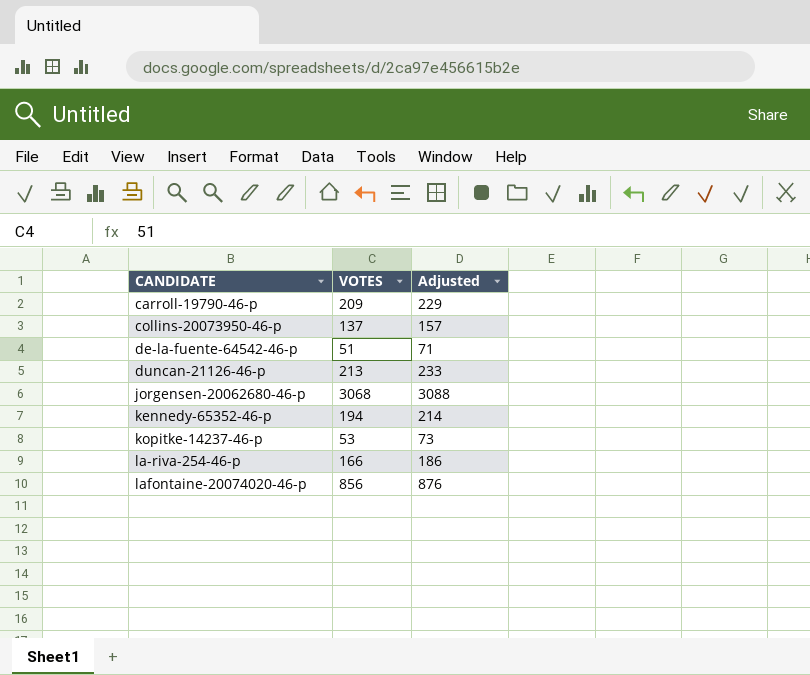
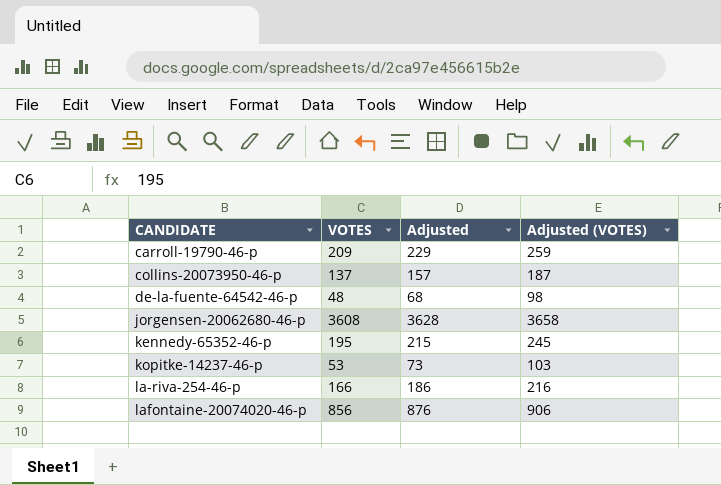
column Adjusted (VOTES) | formula: none -> [VOTES] + 50
row duncan-21126-46-p: 213 | 233 -> none
de-la-fuente-64542-46-p | VOTES: 51 -> 48
de-la-fuente-64542-46-p | Adjusted: 71 -> 68
jorgensen-20062680-46-p | VOTES: 3068 -> 3608
jorgensen-20062680-46-p | Adjusted: 3088 -> 3628
kennedy-65352-46-p | VOTES: 194 -> 195
kennedy-65352-46-p | Adjusted: 214 -> 215

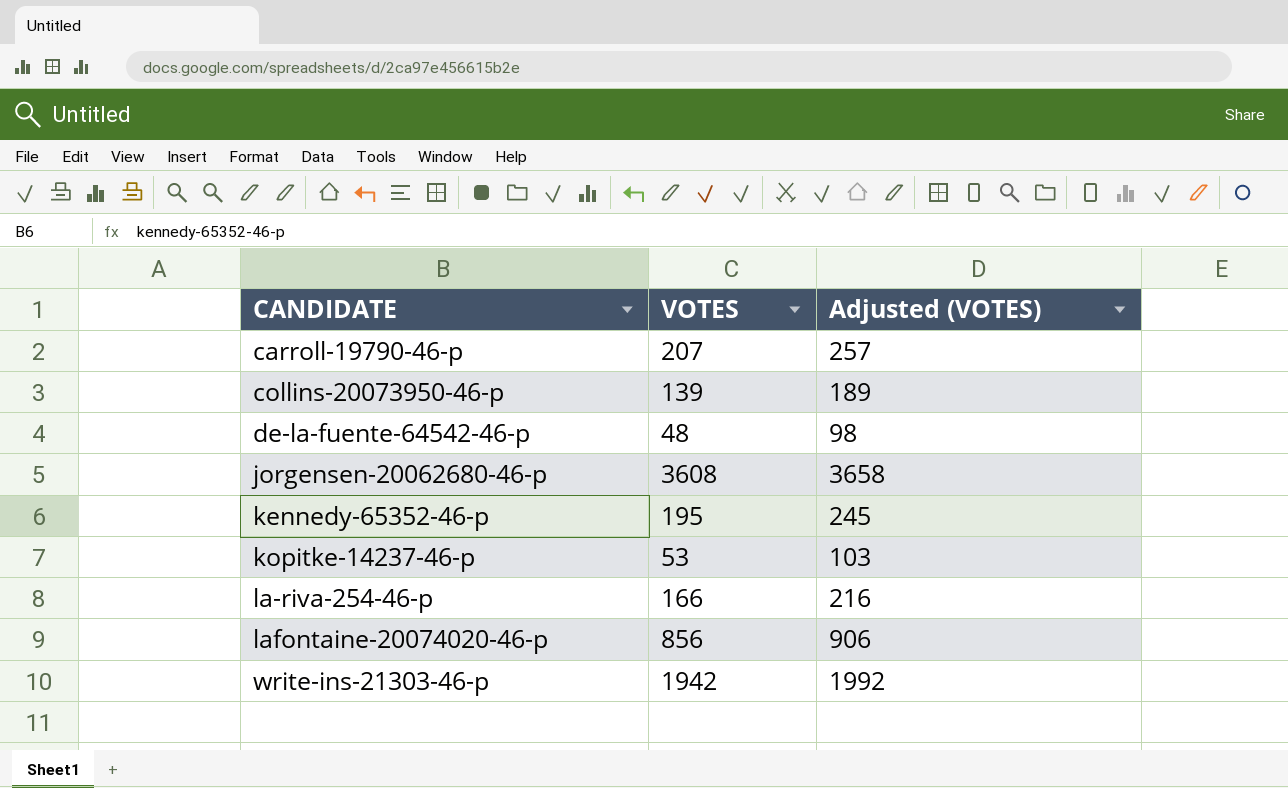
column Adjusted | formula: [VOTES] + 20 -> none
carroll-19790-46-p | VOTES: 209 -> 207
carroll-19790-46-p | Adjusted (VOTES): 259 -> 257
collins-20073950-46-p | VOTES: 137 -> 139
collins-20073950-46-p | Adjusted (VOTES): 187 -> 189
row write-ins-21303-46-p: none -> 1942 | 1992

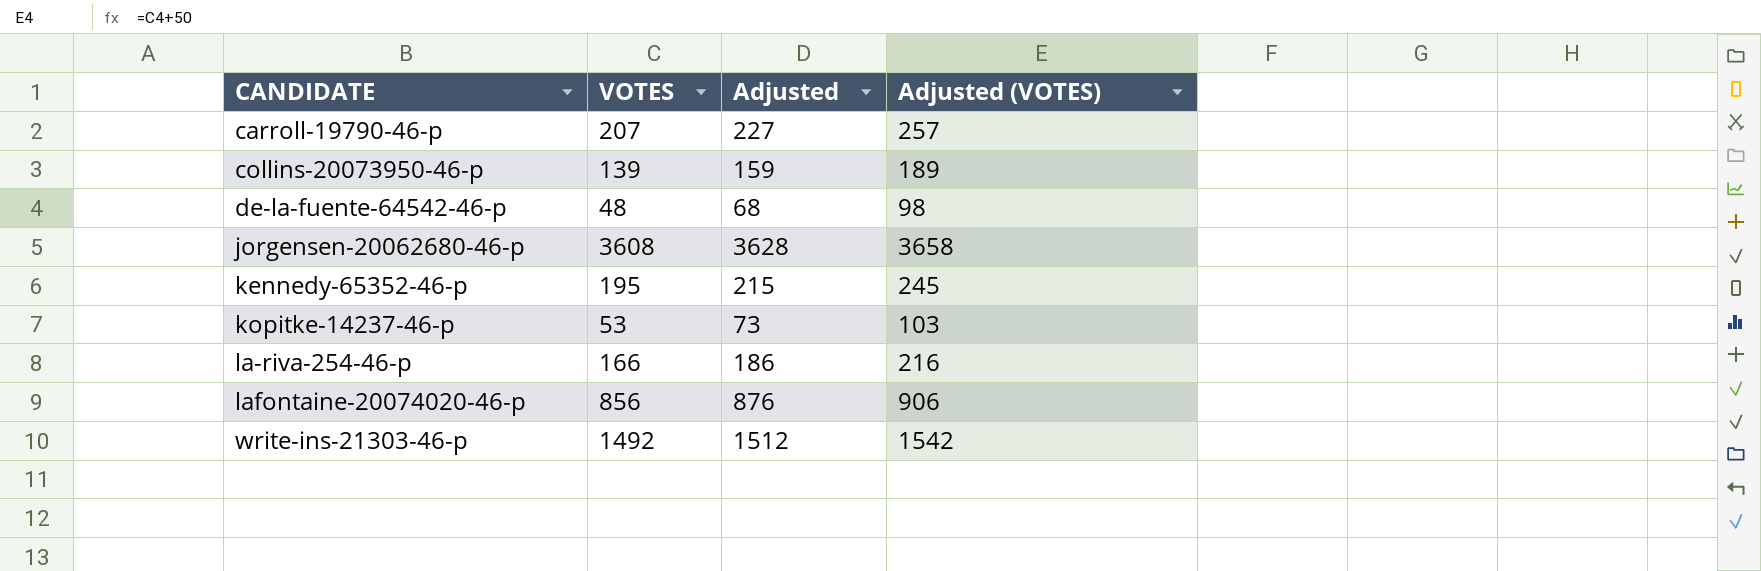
column Adjusted | formula: none -> [VOTES] + 20
write-ins-21303-46-p | VOTES: 1942 -> 1492
write-ins-21303-46-p | Adjusted (VOTES): 1992 -> 1542

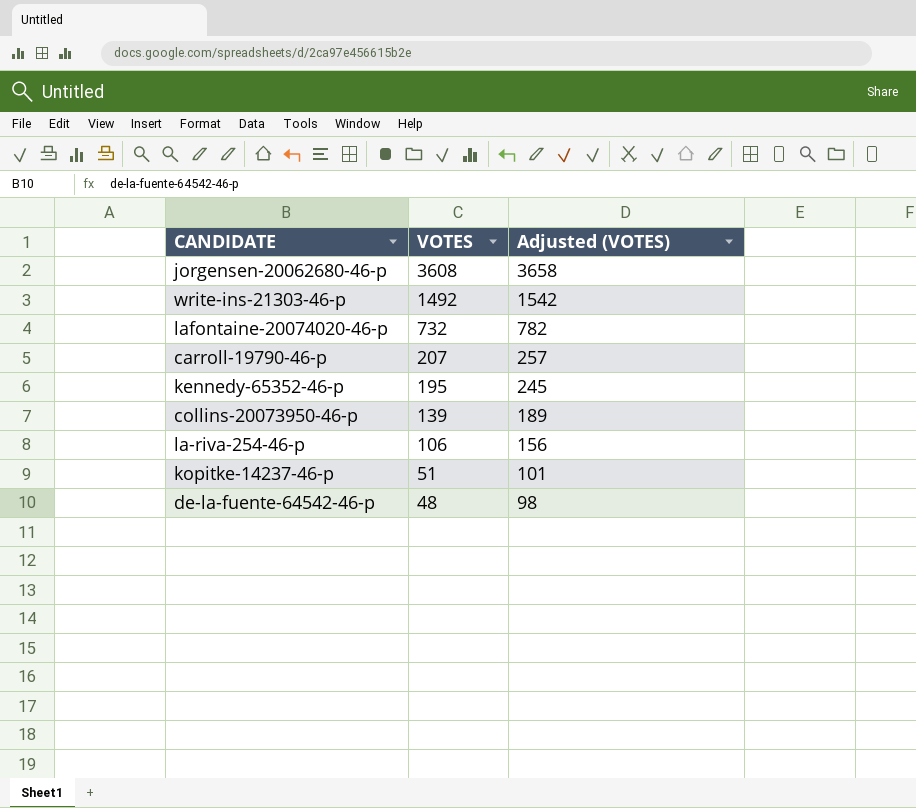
row order: CANDIDATE ascending -> VOTES descending
column Adjusted | formula: [VOTES] + 20 -> none
lafontaine-20074020-46-p | VOTES: 856 -> 732
lafontaine-20074020-46-p | Adjusted (VOTES): 906 -> 782
la-riva-254-46-p | VOTES: 166 -> 106
la-riva-254-46-p | Adjusted (VOTES): 216 -> 156
kopitke-14237-46-p | VOTES: 53 -> 51
kopitke-14237-46-p | Adjusted (VOTES): 103 -> 101

